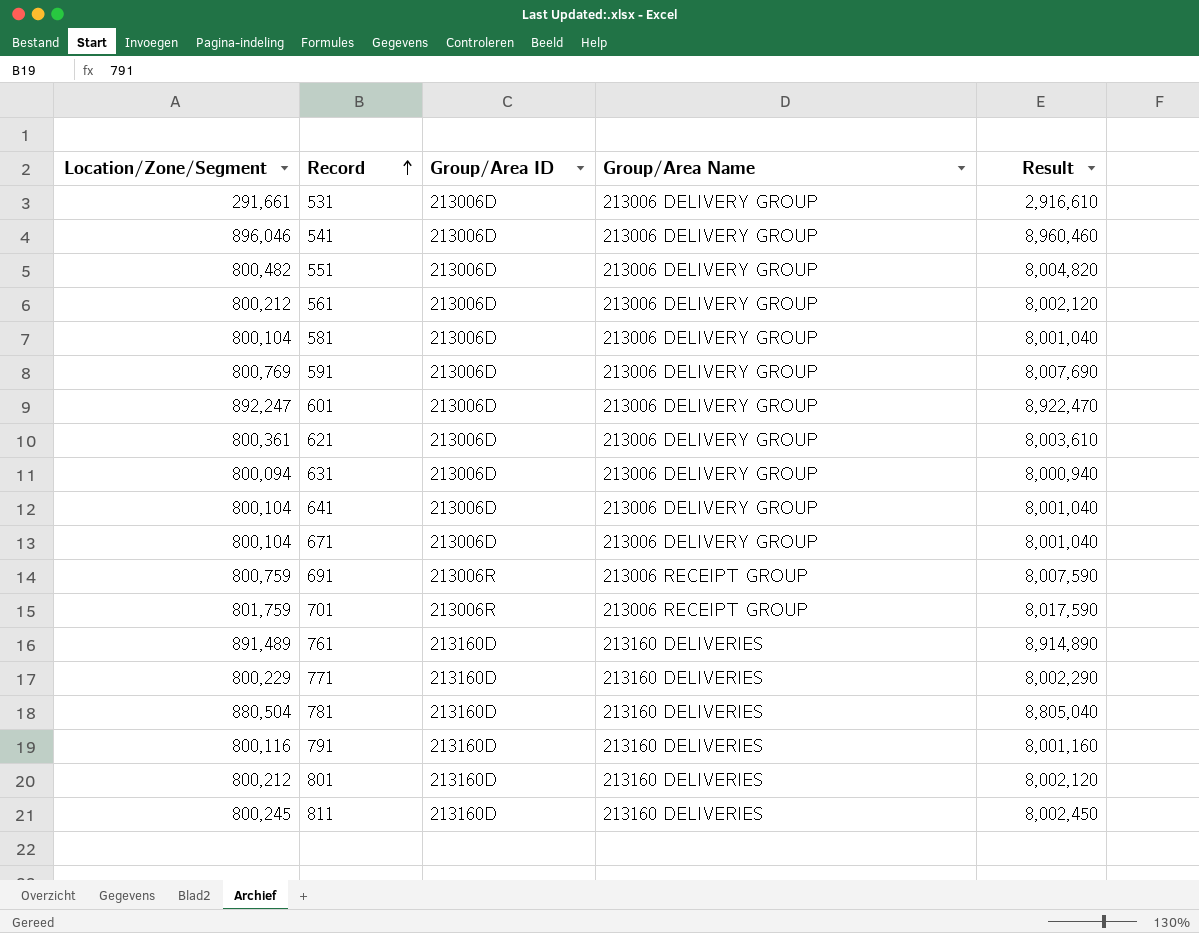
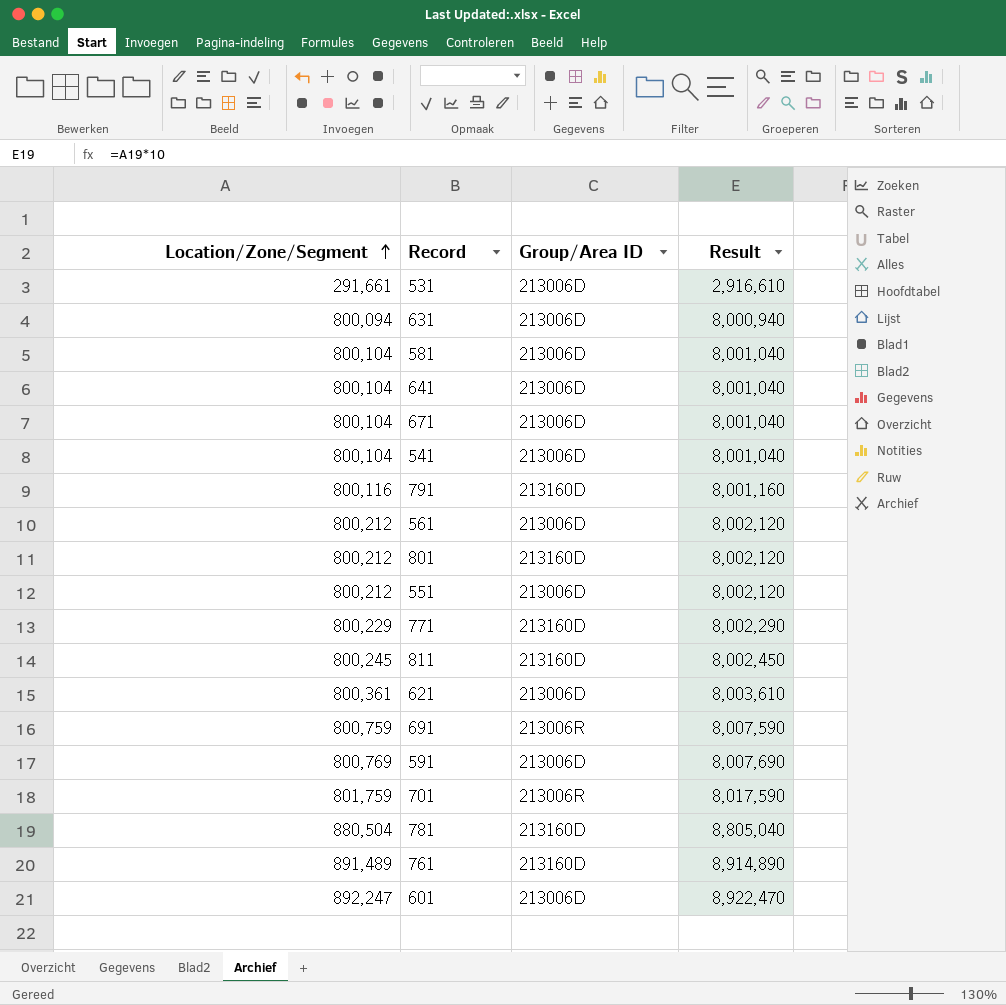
row order: Record ascending -> Location/Zone/Segment ascending
column Group/Area Name | position: 4 -> none
541 | Location/Zone/Segment: 896,046 -> 800,104
541 | Result: 8,960,460 -> 8,001,040
551 | Location/Zone/Segment: 800,482 -> 800,212
551 | Result: 8,004,820 -> 8,002,120

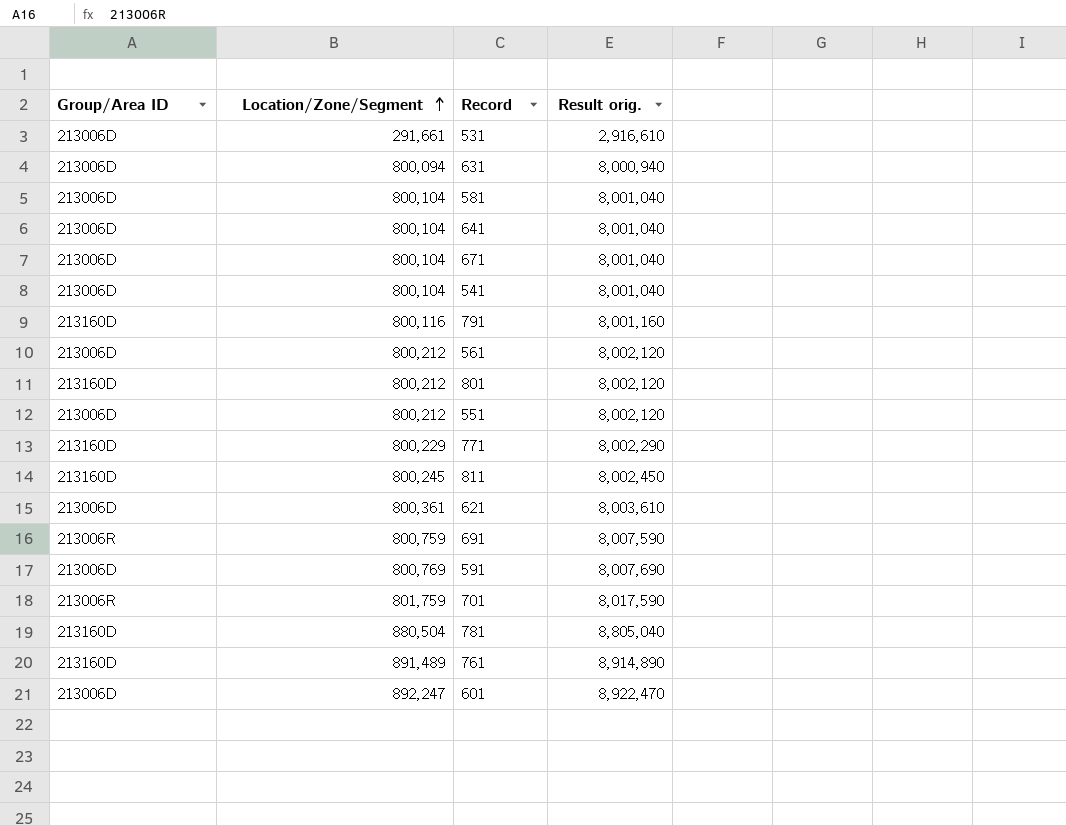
column Group/Area ID | position: 3 -> 1
column name: Result -> Result orig.

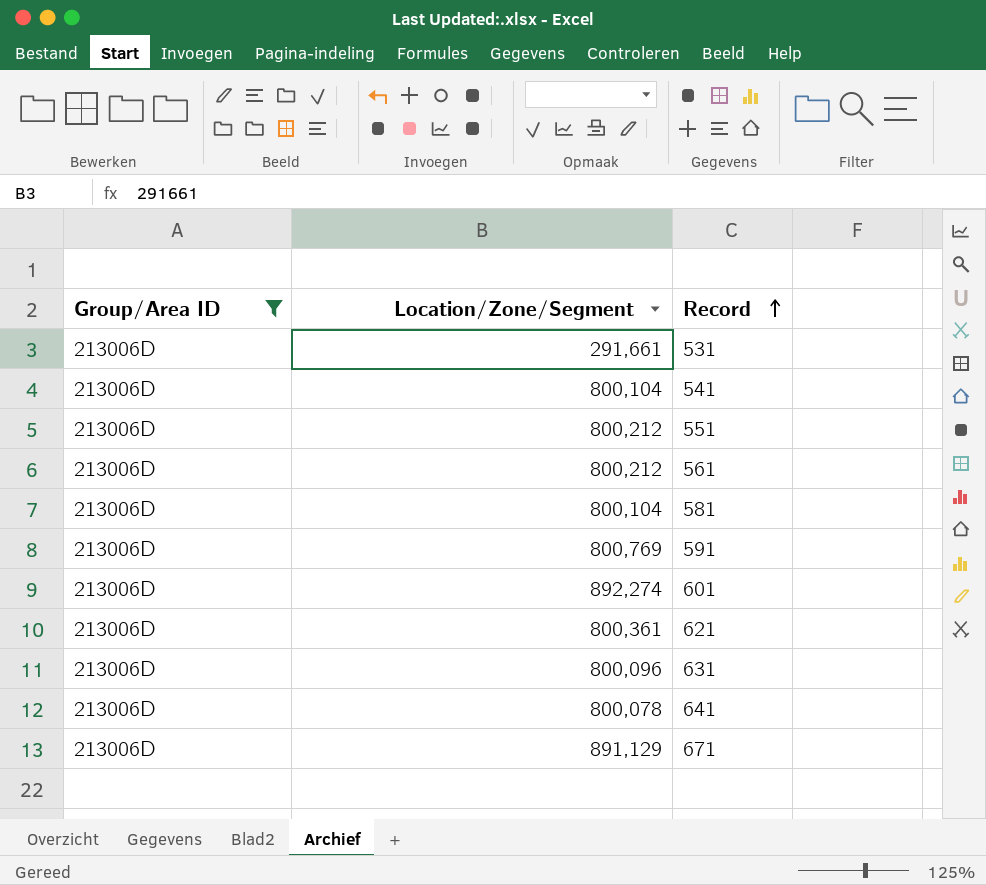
filter: none -> Group/Area ID = 213006D
row order: Location/Zone/Segment ascending -> Record ascending
column Result orig. | formula: [Location/Zone/Segment] * 10 -> none
601 | Location/Zone/Segment: 892,247 -> 892,274
631 | Location/Zone/Segment: 800,094 -> 800,096
641 | Location/Zone/Segment: 800,104 -> 800,078
671 | Location/Zone/Segment: 800,104 -> 891,129

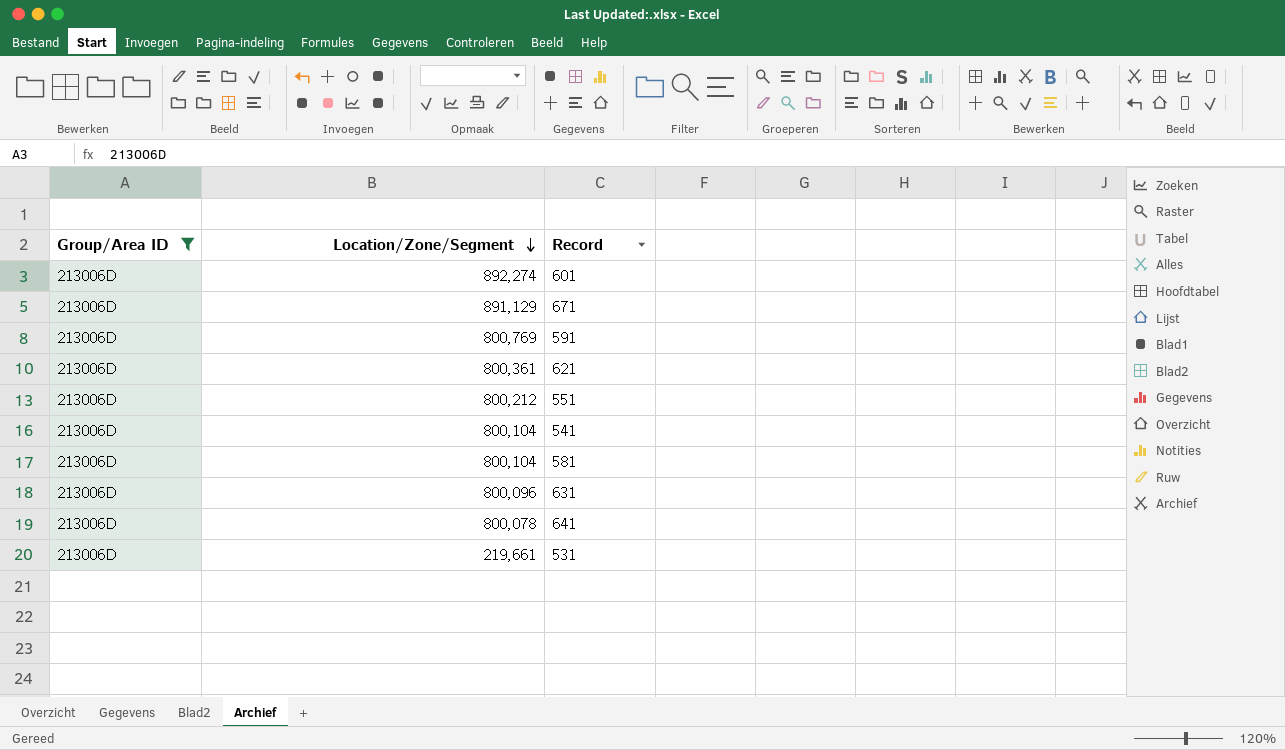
row order: Record ascending -> Location/Zone/Segment descending
row 561: 213006D | 800,212 -> none
531 | Location/Zone/Segment: 291,661 -> 219,661

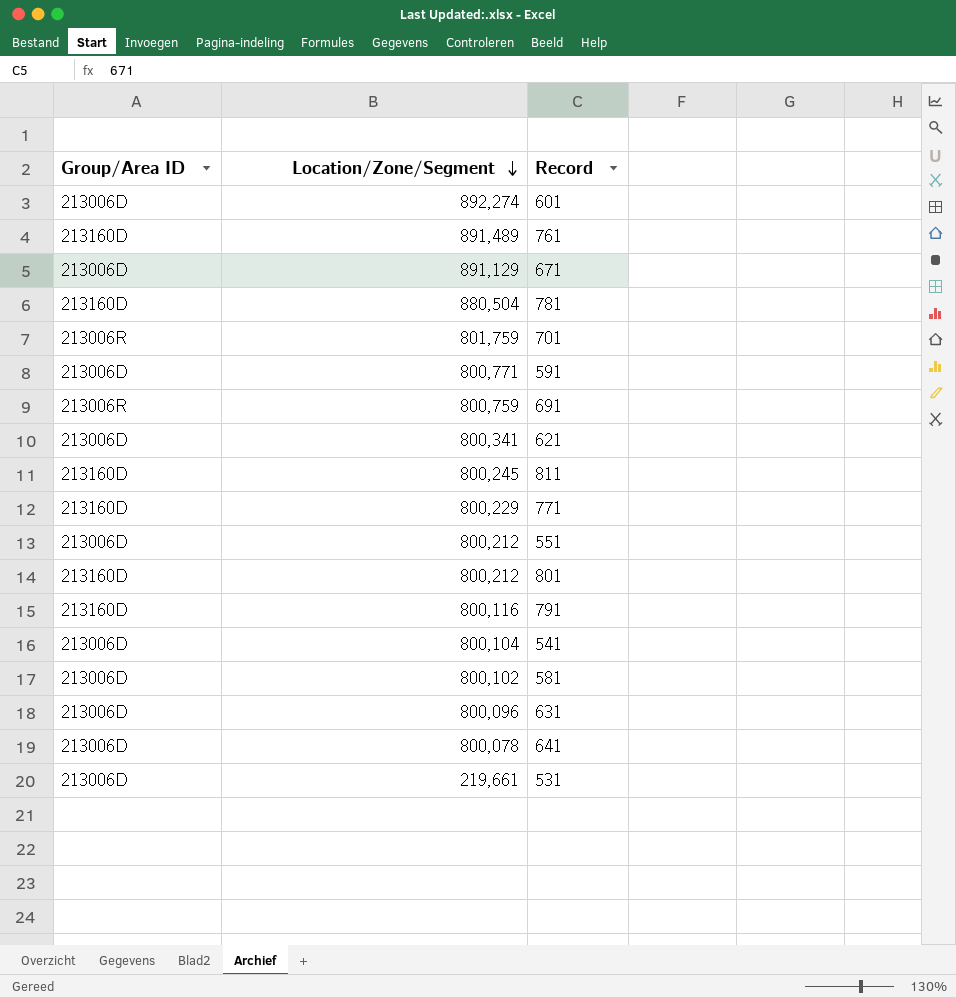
filter: Group/Area ID = 213006D -> none
591 | Location/Zone/Segment: 800,769 -> 800,771
621 | Location/Zone/Segment: 800,361 -> 800,341
581 | Location/Zone/Segment: 800,104 -> 800,102

